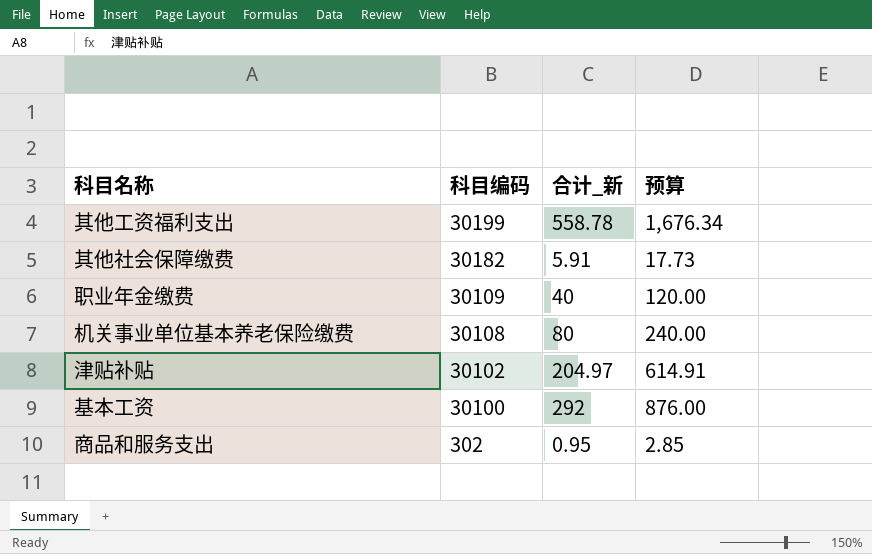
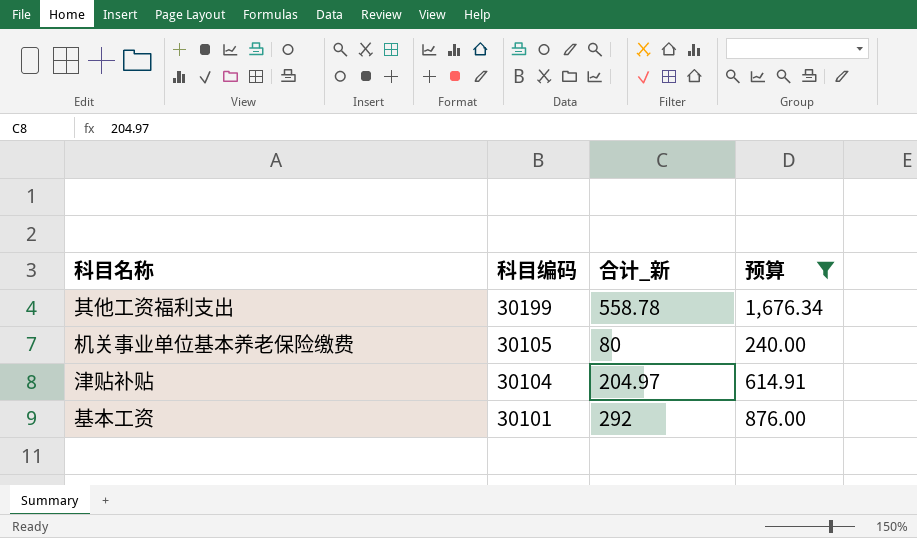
filter: none -> 预算 >= 240.00
机关事业单位基本养老保险缴费 | 科目编码: 30108 -> 30105
津贴补贴 | 科目编码: 30102 -> 30104
基本工资 | 科目编码: 30100 -> 30101

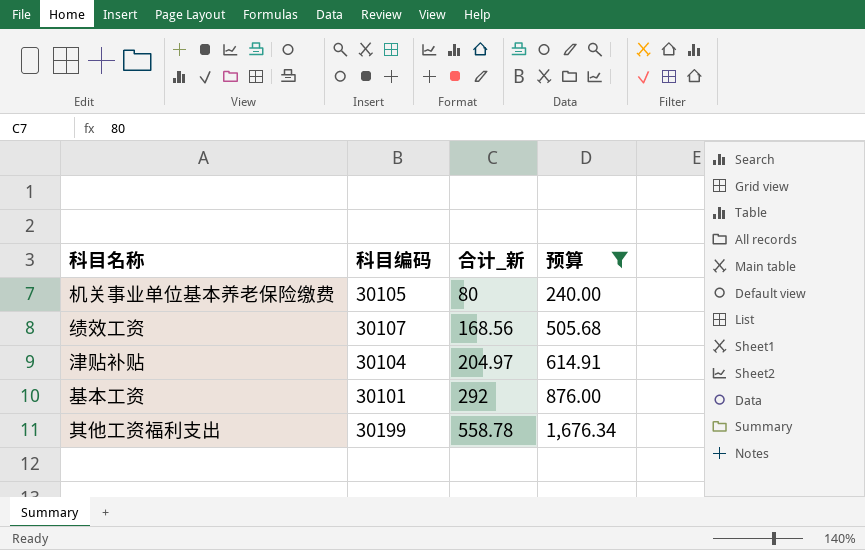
row order: 科目编码 descending -> 合计_新 ascending
row 绩效工资: none -> 30107 | 168.56 | 505.68

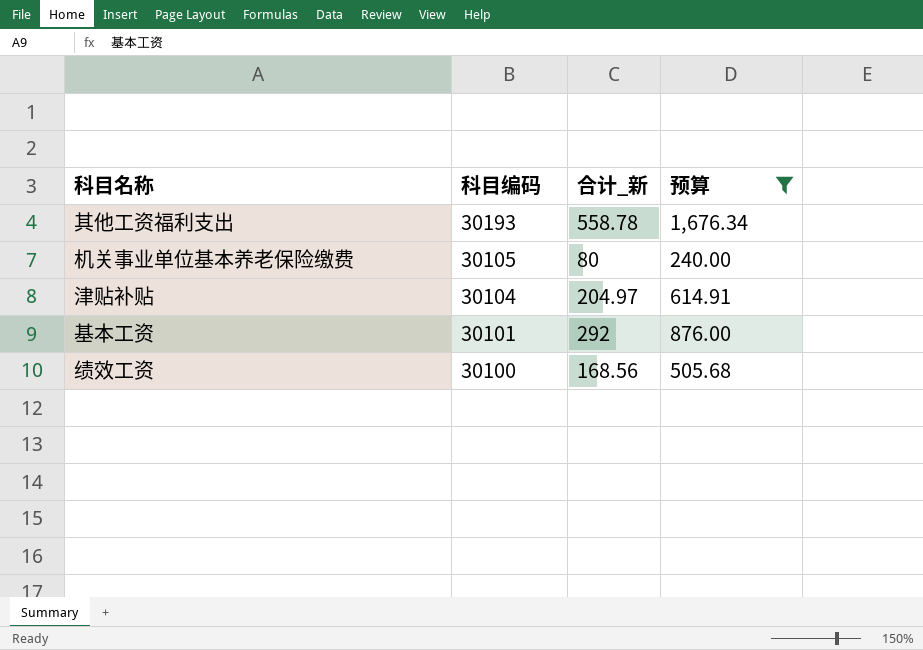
row order: 合计_新 ascending -> 科目编码 descending
其他工资福利支出 | 科目编码: 30199 -> 30193
绩效工资 | 科目编码: 30107 -> 30100

